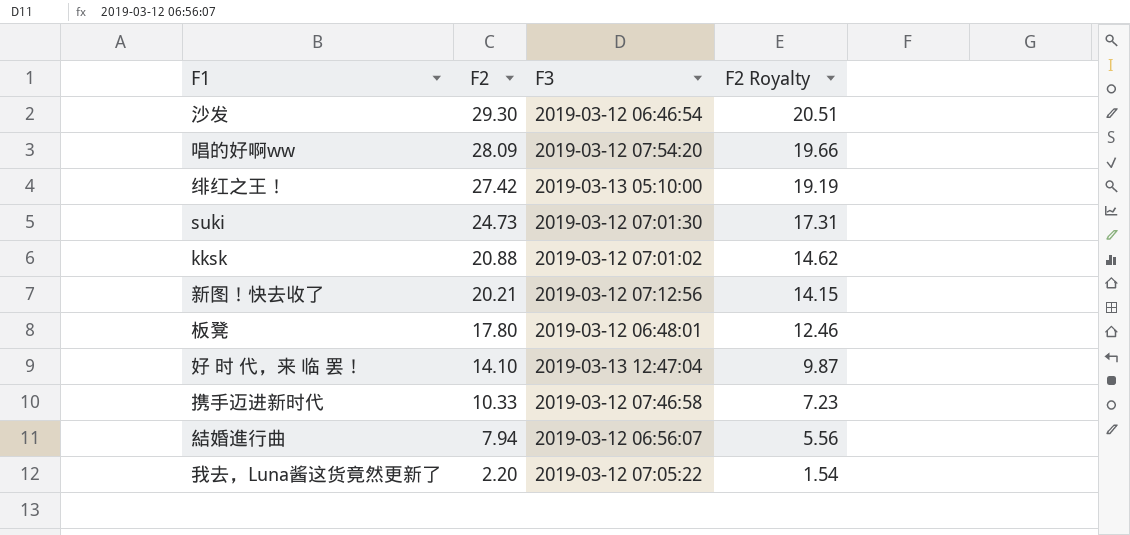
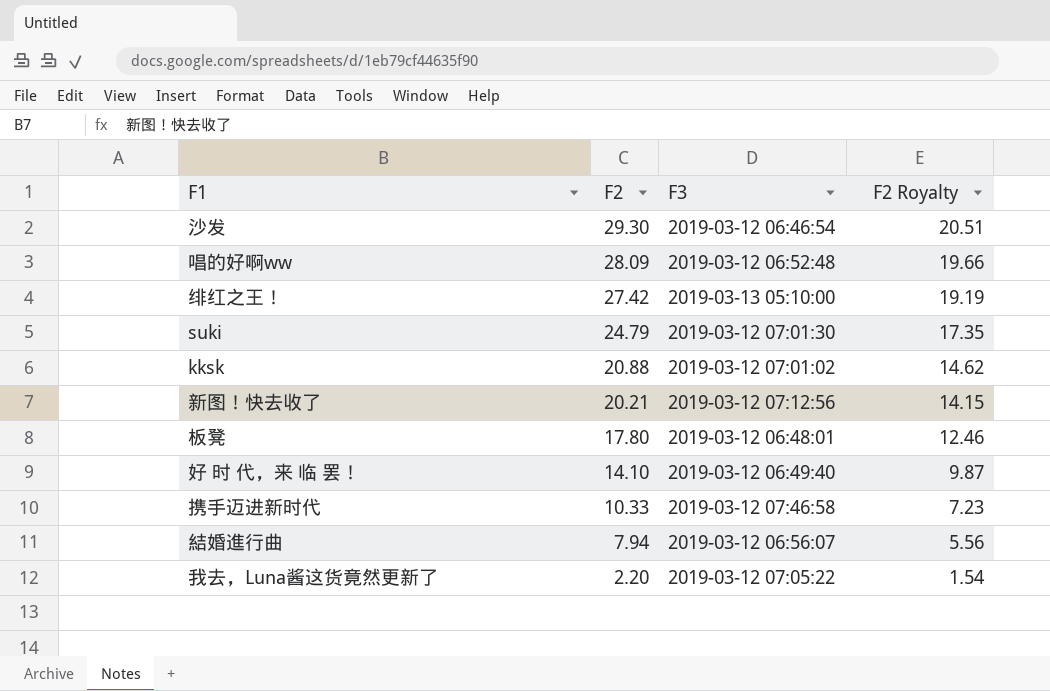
唱的好啊ww | F3: 2019-03-12 07:54:20 -> 2019-03-12 06:52:48
suki | F2: 24.73 -> 24.79
suki | F2 Royalty: 17.31 -> 17.35
好 时 代，来 临 罢！ | F3: 2019-03-13 12:47:04 -> 2019-03-12 06:49:40

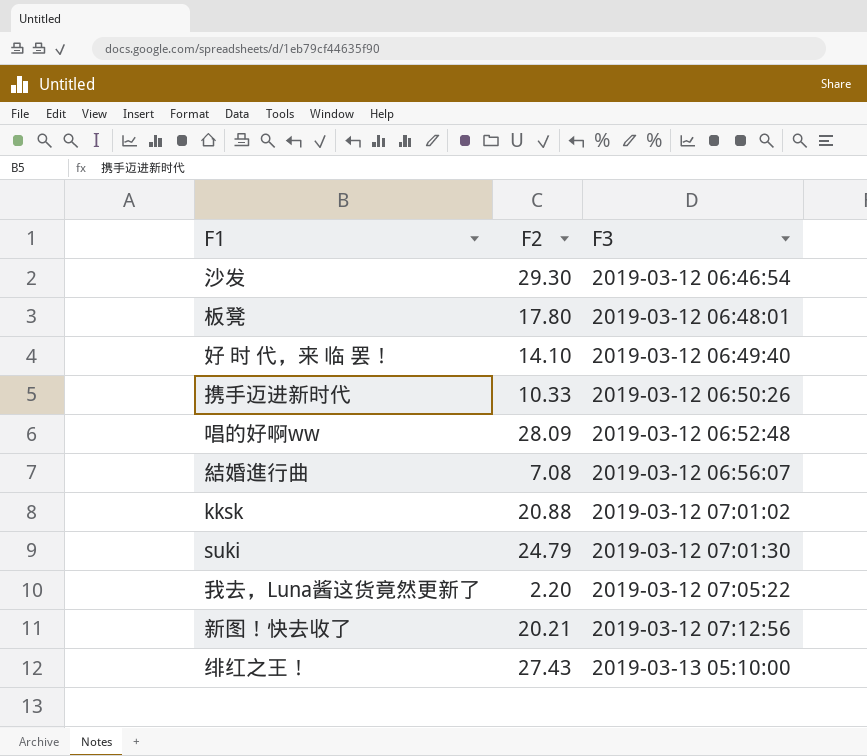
row order: F2 descending -> F3 ascending
column F2 Royalty | formula: [F2] * 0.7 -> none
携手迈进新时代 | F3: 2019-03-12 07:46:58 -> 2019-03-12 06:50:26
結婚進行曲 | F2: 7.94 -> 7.08
绯红之王！ | F2: 27.42 -> 27.43

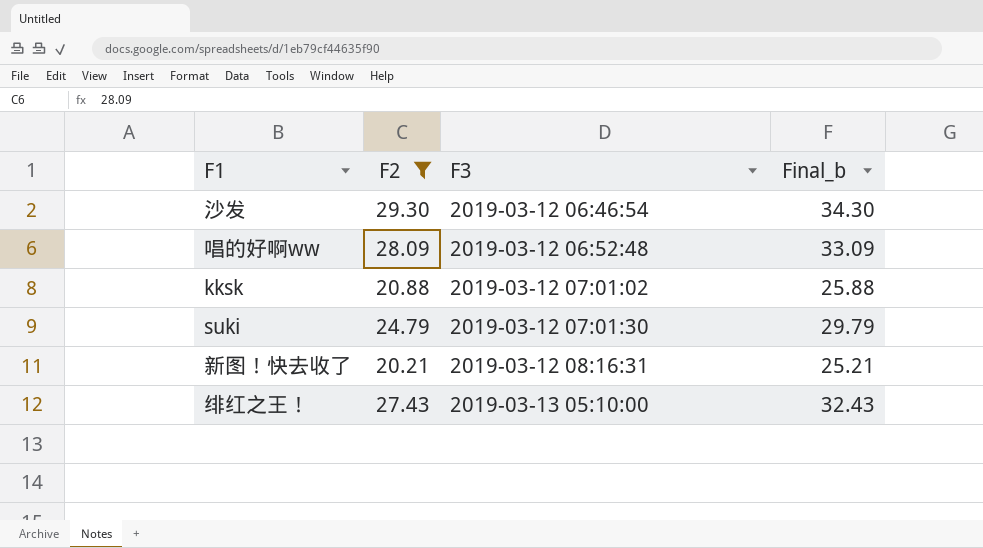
filter: none -> F2 >= 20.21
column Final_b | formula: none -> [F2] + 5
新图！快去收了 | F3: 2019-03-12 07:12:56 -> 2019-03-12 08:16:31

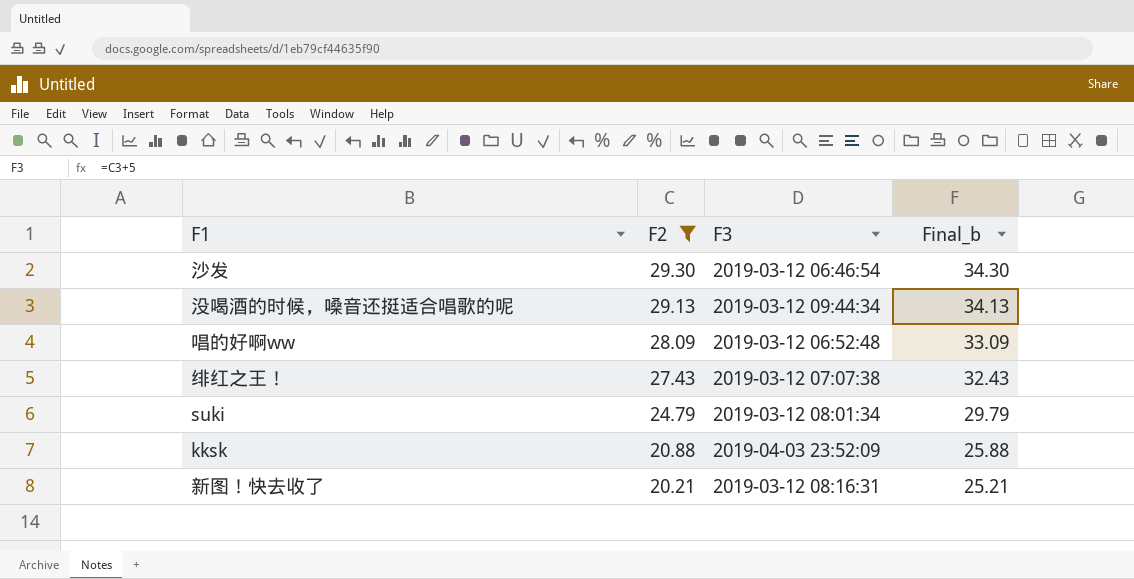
row order: F3 ascending -> F2 descending
row 没喝酒的时候，嗓音还挺适合唱歌的呢: none -> 29.13 | 2019-03-12 09:44:34 | 34.13
绯红之王！ | F3: 2019-03-13 05:10:00 -> 2019-03-12 07:07:38
suki | F3: 2019-03-12 07:01:30 -> 2019-03-12 08:01:34
kksk | F3: 2019-03-12 07:01:02 -> 2019-04-03 23:52:09

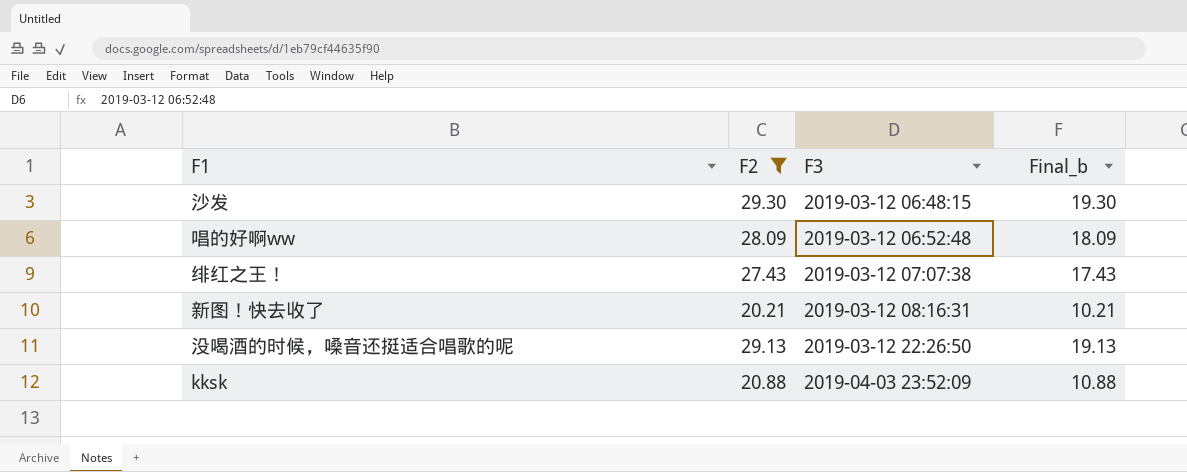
row order: F2 descending -> F3 ascending
column Final_b | formula: [F2] + 5 -> [F2] - 10
row suki: 24.79 | 2019-03-12 08:01:34 | 29.79 -> none
沙发 | F3: 2019-03-12 06:46:54 -> 2019-03-12 06:48:15
没喝酒的时候，嗓音还挺适合唱歌的呢 | F3: 2019-03-12 09:44:34 -> 2019-03-12 22:26:50

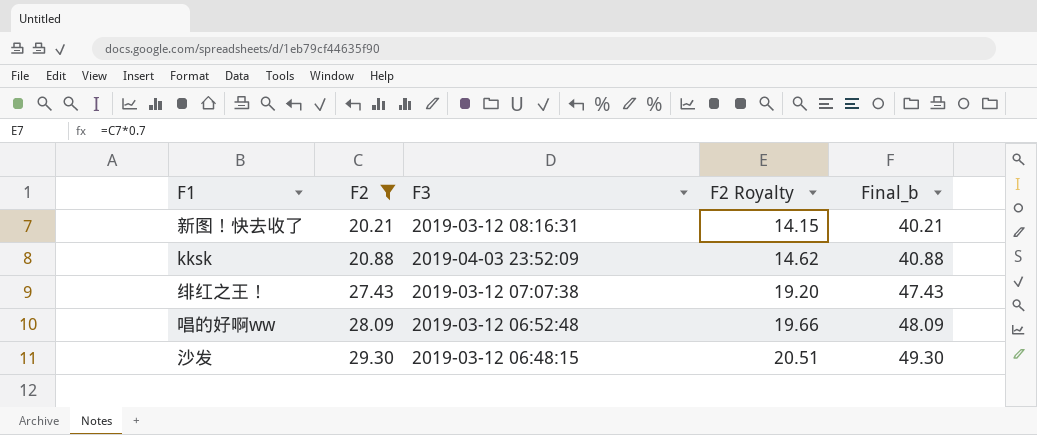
row order: F3 ascending -> F2 ascending
column F2 Royalty | formula: none -> [F2] * 0.7
column Final_b | formula: [F2] - 10 -> [F2] + 20
row 没喝酒的时候，嗓音还挺适合唱歌的呢: 29.13 | 2019-03-12 22:26:50 | 19.13 -> none

